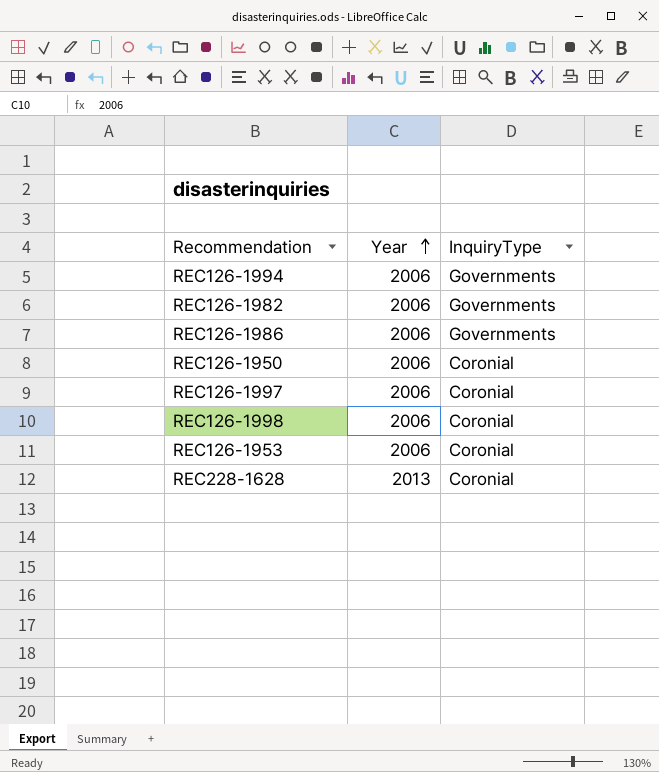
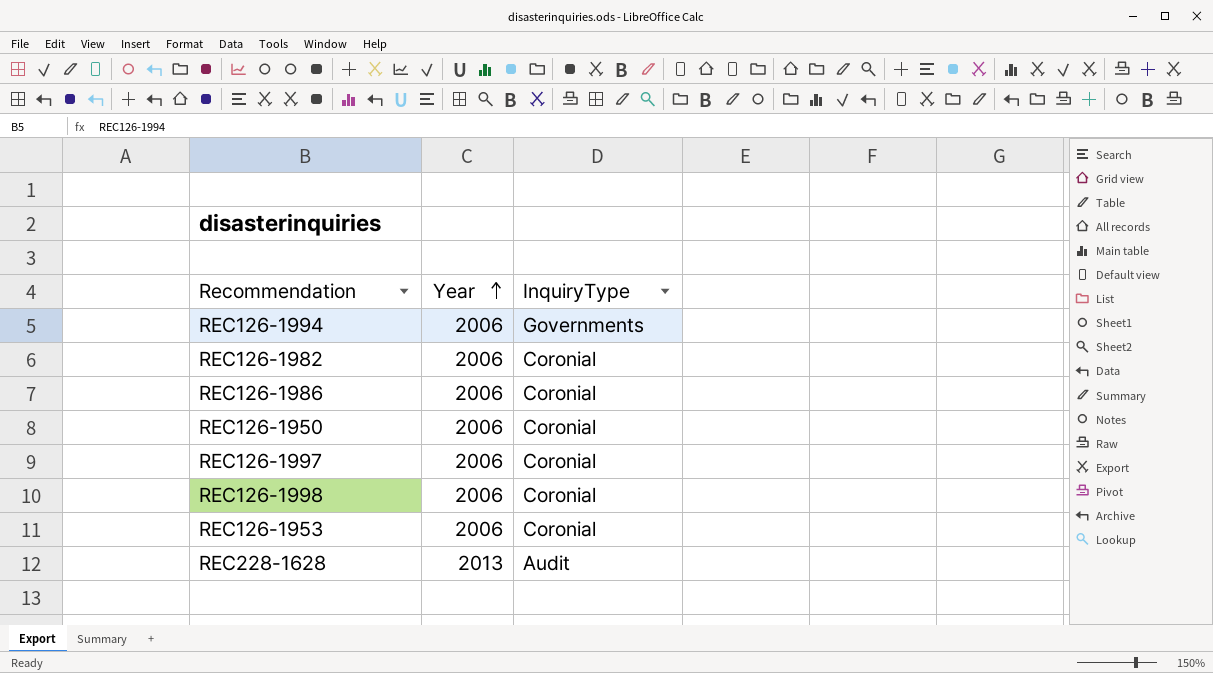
REC126-1982 | InquiryType: Governments -> Coronial
REC126-1986 | InquiryType: Governments -> Coronial
REC228-1628 | InquiryType: Coronial -> Audit

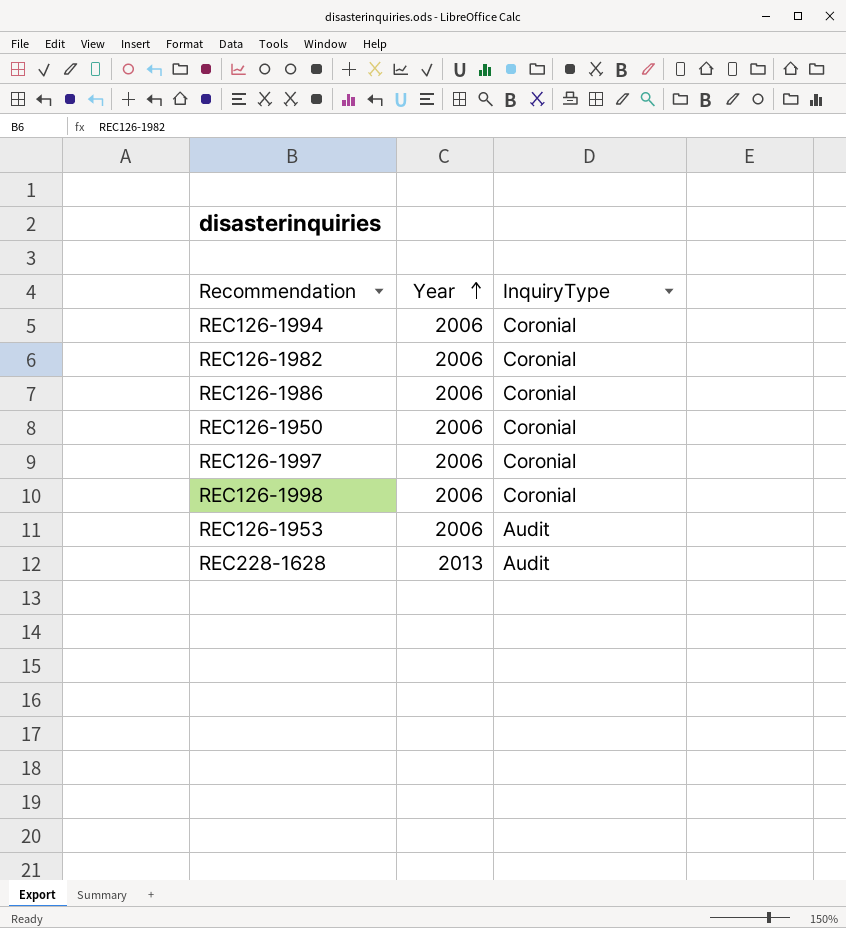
REC126-1994 | InquiryType: Governments -> Coronial
REC126-1953 | InquiryType: Coronial -> Audit

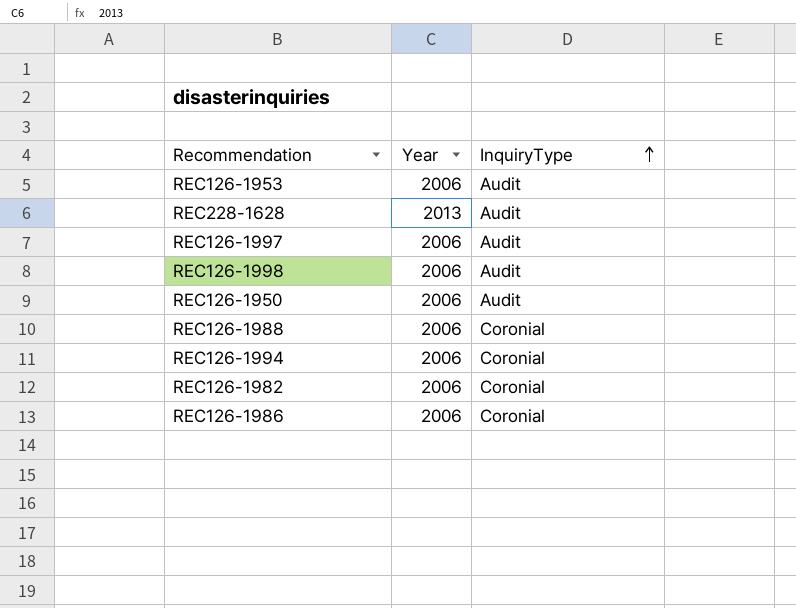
row order: Year ascending -> InquiryType ascending
REC126-1997 | InquiryType: Coronial -> Audit
REC126-1998 | InquiryType: Coronial -> Audit
REC126-1950 | InquiryType: Coronial -> Audit
row REC126-1988: none -> 2006 | Coronial

